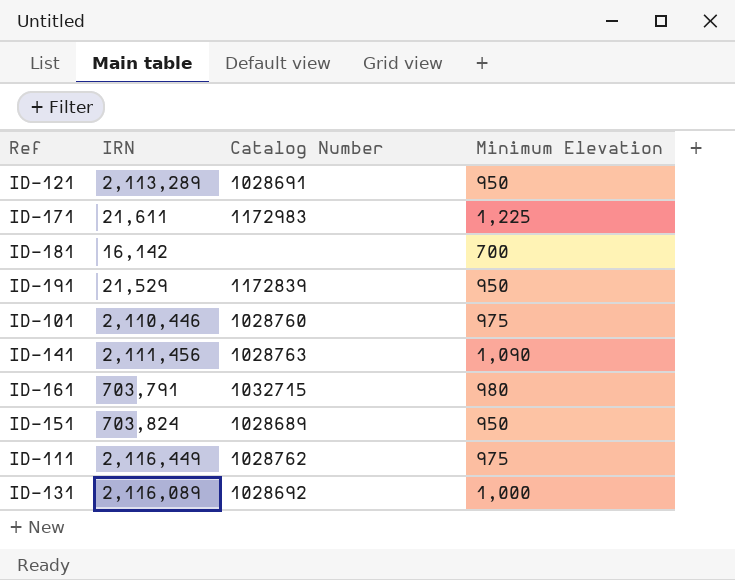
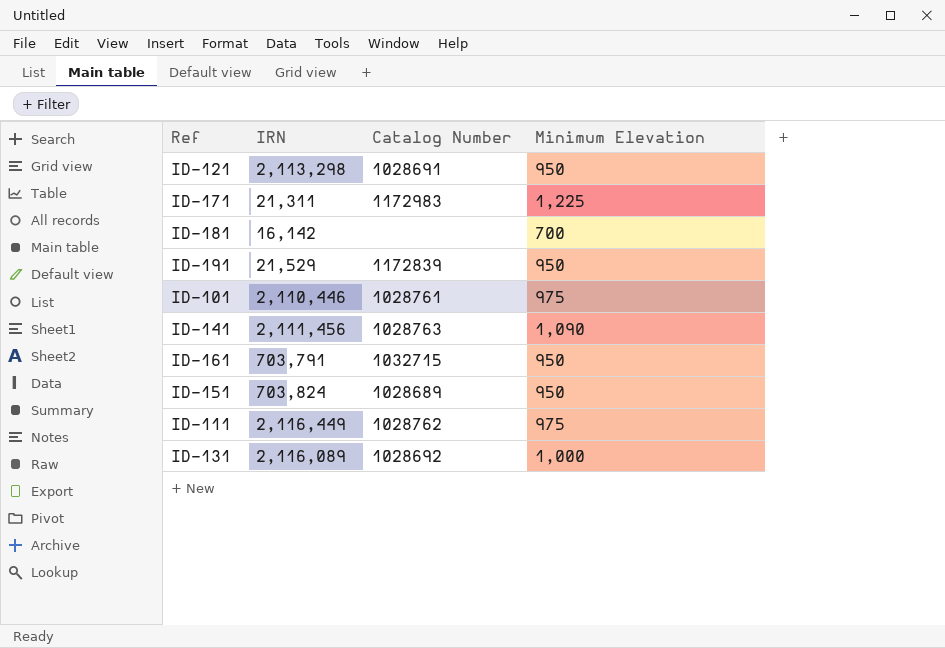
ID-121 | IRN: 2,113,289 -> 2,113,298
ID-171 | IRN: 21,611 -> 21,311
ID-101 | Catalog Number: 1028760 -> 1028761
ID-161 | Minimum Elevation: 980 -> 950

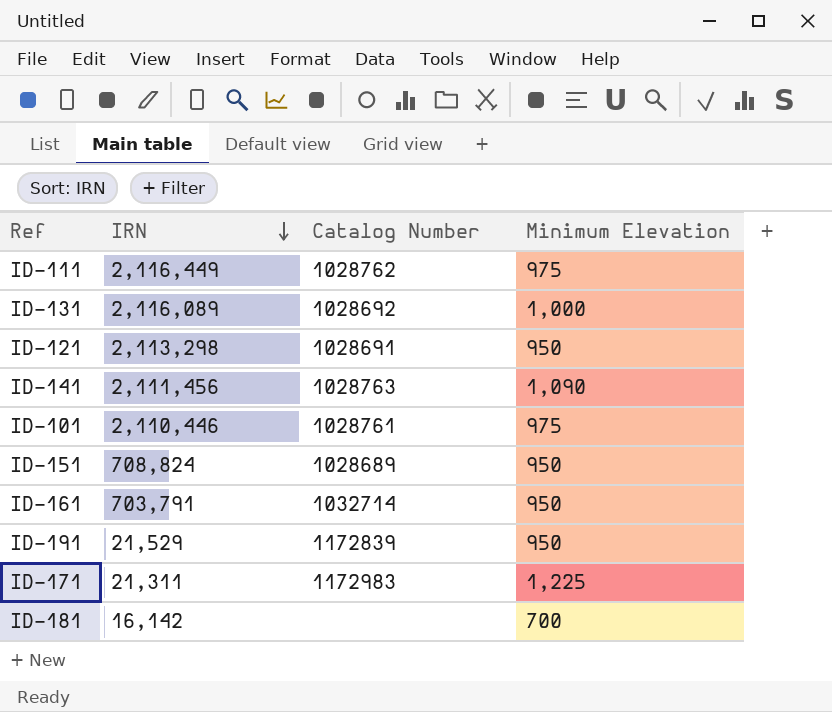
row order: none -> IRN descending
ID-151 | IRN: 703,824 -> 708,824
ID-161 | Catalog Number: 1032715 -> 1032714

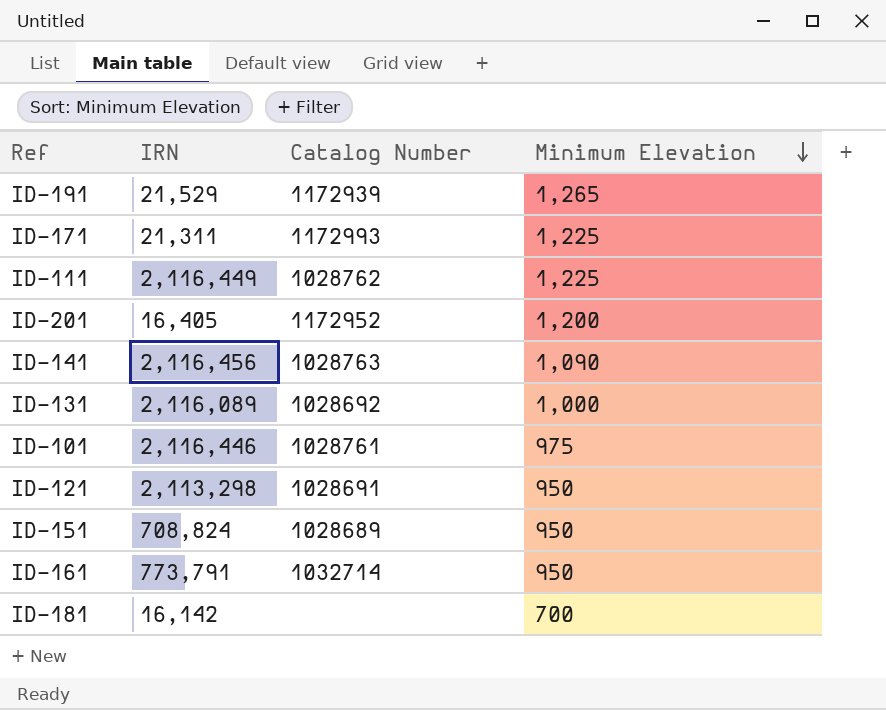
row order: IRN descending -> Minimum Elevation descending
ID-191 | Catalog Number: 1172839 -> 1172939
ID-191 | Minimum Elevation: 950 -> 1,265
ID-171 | Catalog Number: 1172983 -> 1172993
ID-111 | Minimum Elevation: 975 -> 1,225
row ID-201: none -> 16,405 | 1172952 | 1,200
ID-141 | IRN: 2,111,456 -> 2,116,456
ID-101 | IRN: 2,110,446 -> 2,116,446
ID-161 | IRN: 703,791 -> 773,791

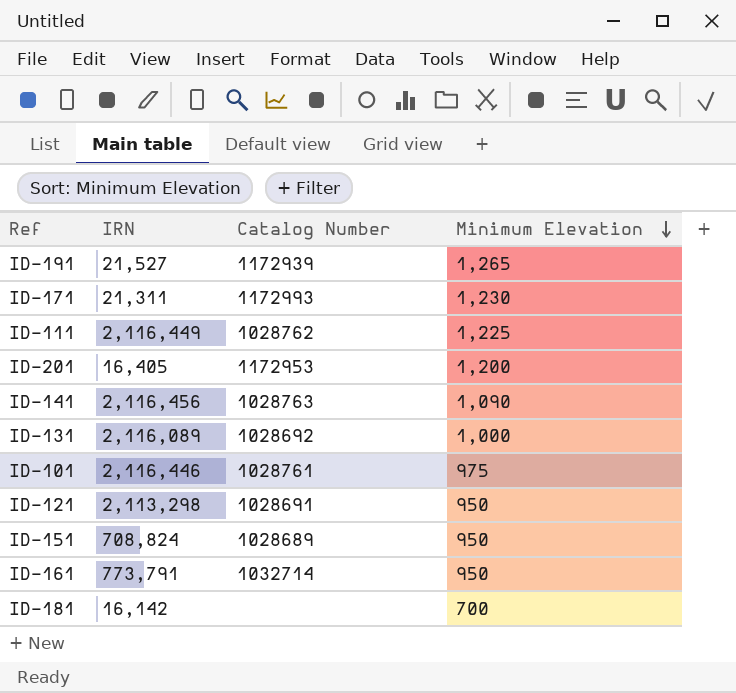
ID-191 | IRN: 21,529 -> 21,527
ID-171 | Minimum Elevation: 1,225 -> 1,230
ID-201 | Catalog Number: 1172952 -> 1172953

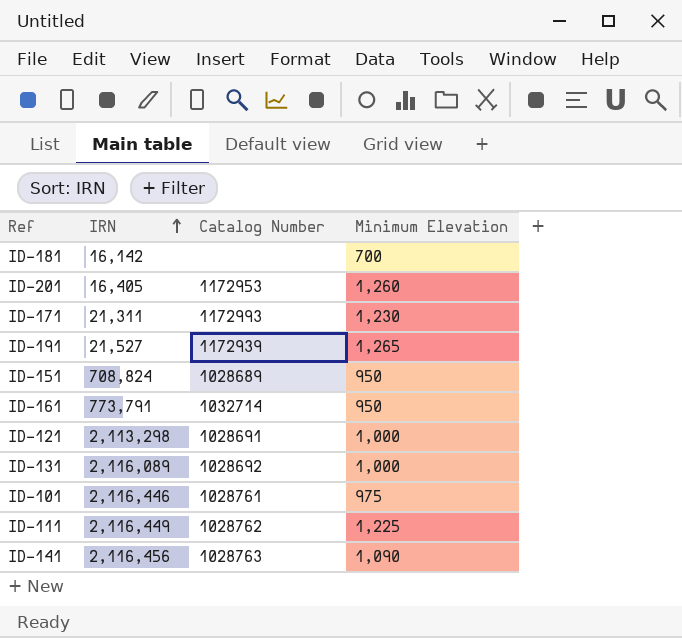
row order: Minimum Elevation descending -> IRN ascending
ID-201 | Minimum Elevation: 1,200 -> 1,260
ID-121 | Minimum Elevation: 950 -> 1,000

